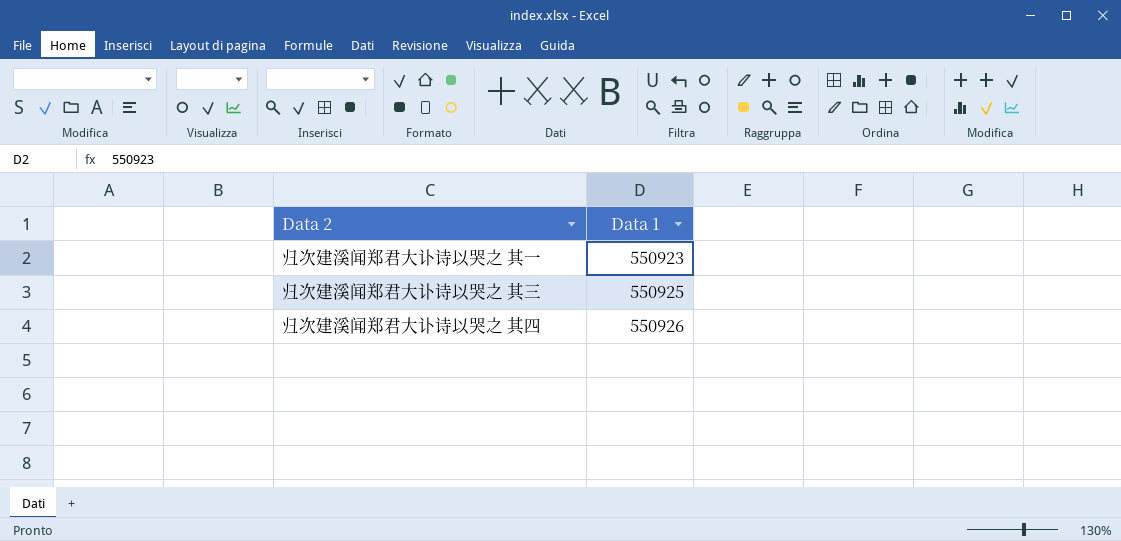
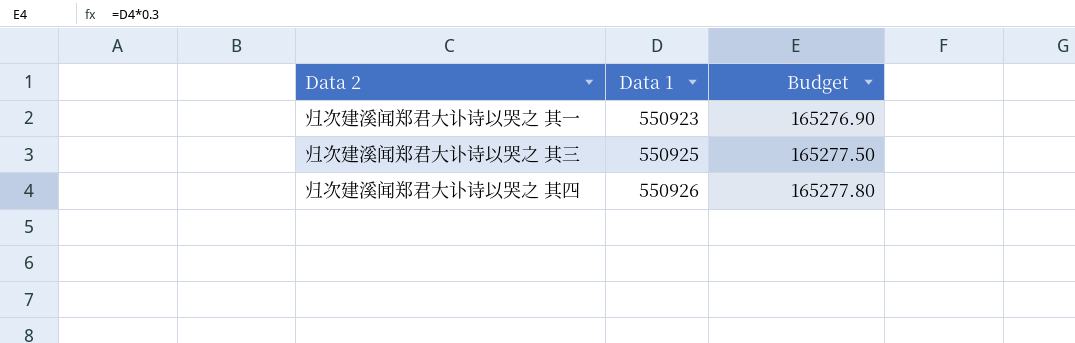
column Budget | formula: none -> [Data 1] * 0.3

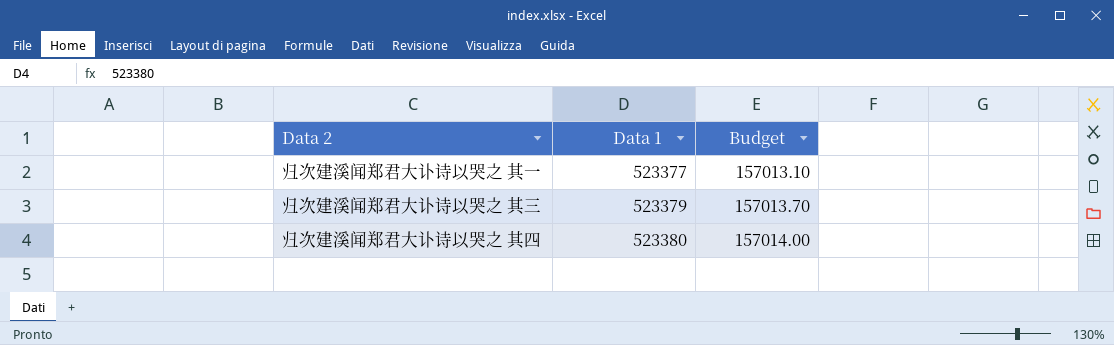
归次建溪闻郑君大讣诗以哭之 其一 | Data 1: 550923 -> 523377
归次建溪闻郑君大讣诗以哭之 其一 | Budget: 165276.90 -> 157013.10
归次建溪闻郑君大讣诗以哭之 其三 | Data 1: 550925 -> 523379
归次建溪闻郑君大讣诗以哭之 其三 | Budget: 165277.50 -> 157013.70
归次建溪闻郑君大讣诗以哭之 其四 | Data 1: 550926 -> 523380
归次建溪闻郑君大讣诗以哭之 其四 | Budget: 165277.80 -> 157014.00

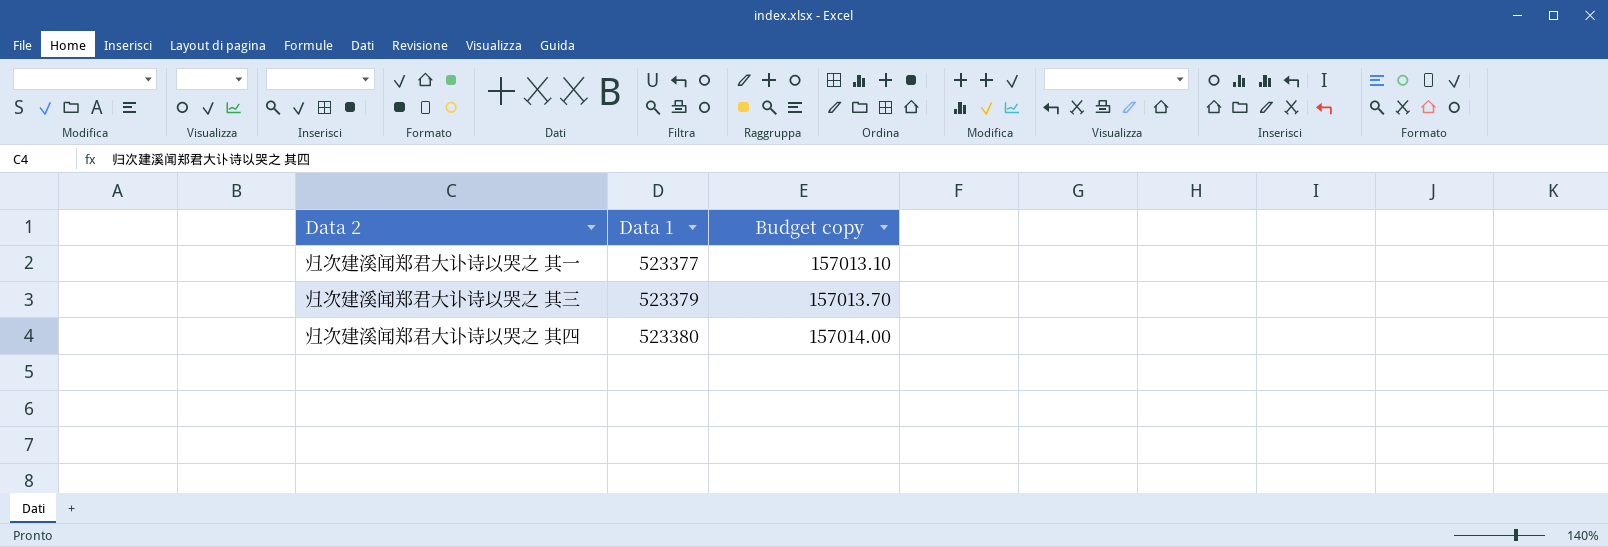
column name: Budget -> Budget copy

